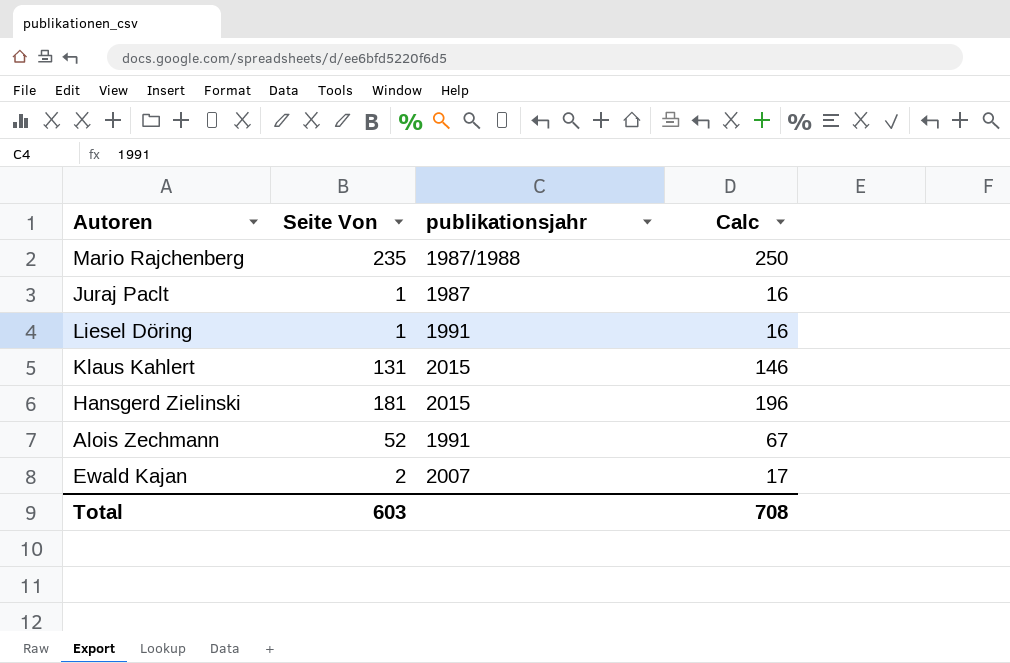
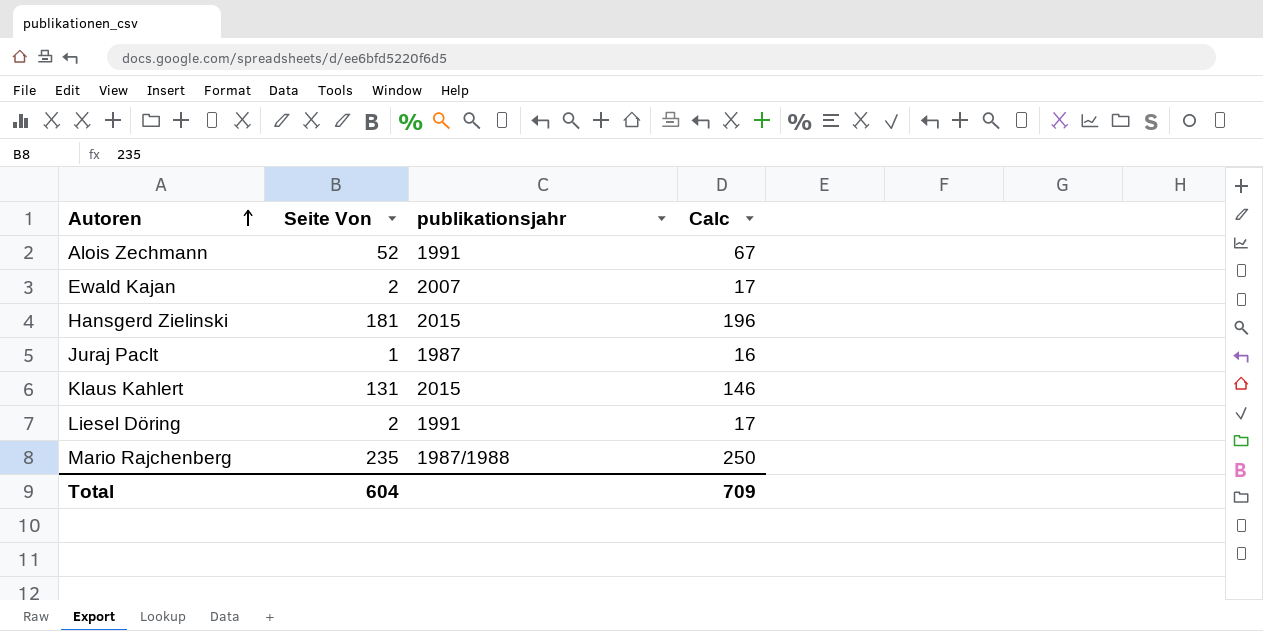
row order: none -> Autoren ascending
Liesel Döring | Seite Von: 1 -> 2
Liesel Döring | Calc: 16 -> 17
Total | Seite Von: 603 -> 604
Total | Calc: 708 -> 709

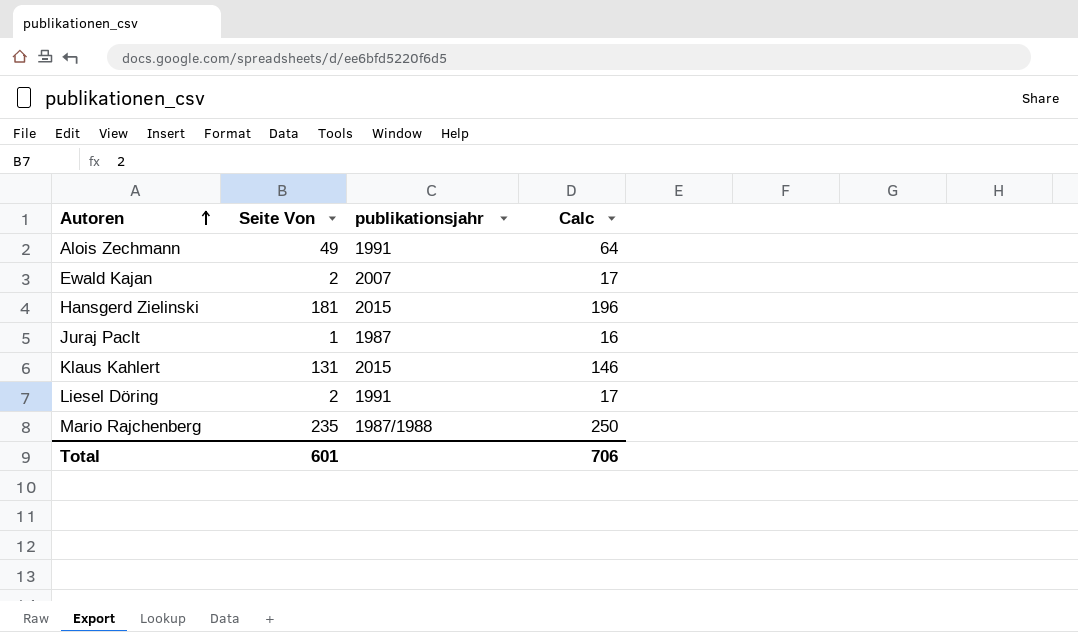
Alois Zechmann | Seite Von: 52 -> 49
Alois Zechmann | Calc: 67 -> 64
Total | Seite Von: 604 -> 601
Total | Calc: 709 -> 706

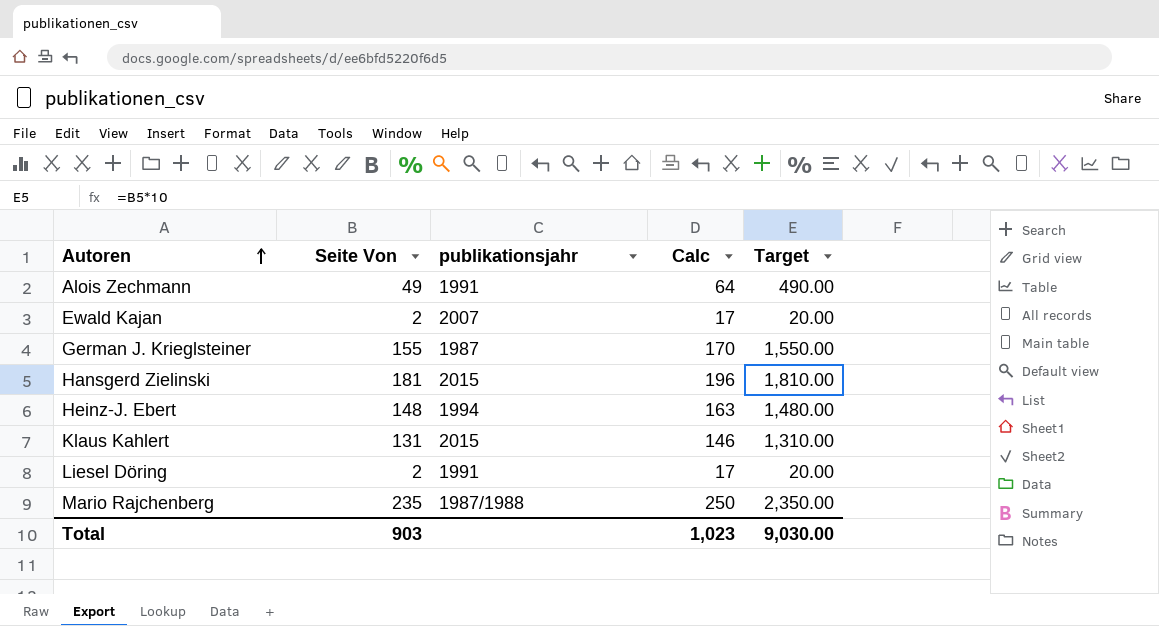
column Target | formula: none -> [Seite Von] * 10
row Juraj Paclt: 1 | 1987 | 16 -> none
row German J. Krieglsteiner: none -> 155 | 1987 | 170 | 1,550.00
row Heinz-J. Ebert: none -> 148 | 1994 | 163 | 1,480.00
Total | Seite Von: 601 -> 903
Total | Calc: 706 -> 1,023

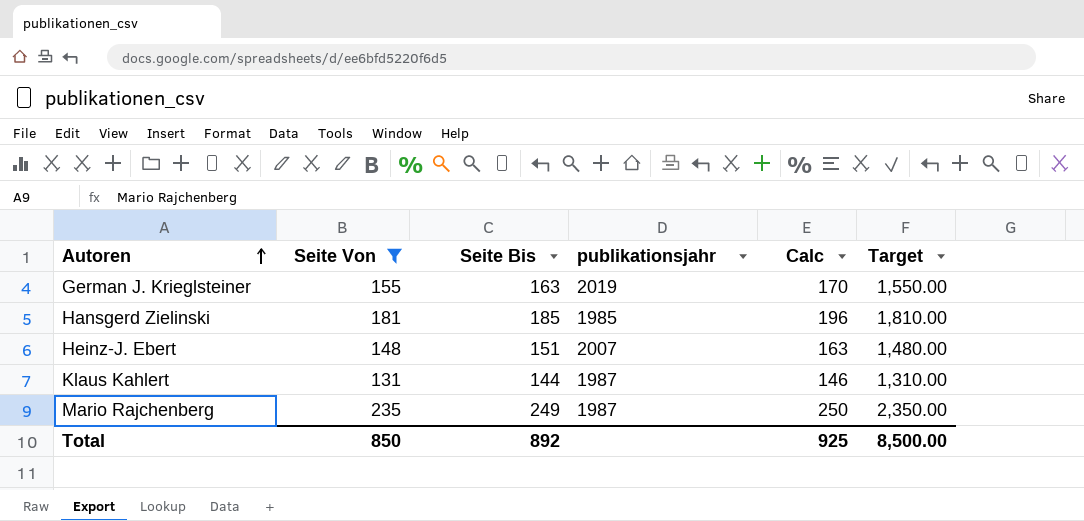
filter: none -> Seite Von >= 131
column Seite Bis | position: none -> 3
German J. Krieglsteiner | publikationsjahr: 1987 -> 2019
Hansgerd Zielinski | publikationsjahr: 2015 -> 1985
Heinz-J. Ebert | publikationsjahr: 1994 -> 2007
Klaus Kahlert | publikationsjahr: 2015 -> 1987
Mario Rajchenberg | publikationsjahr: 1987/1988 -> 1987
Total | Seite Von: 903 -> 850
Total | Calc: 1,023 -> 925
Total | Target: 9,030.00 -> 8,500.00

